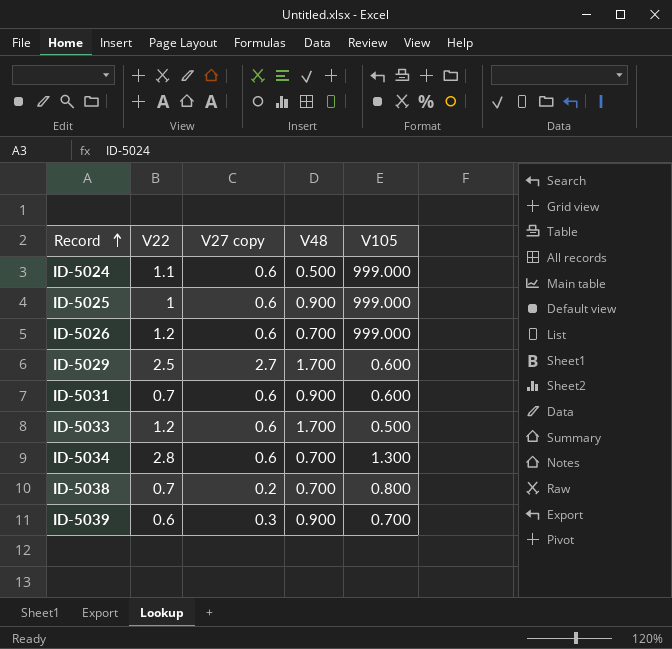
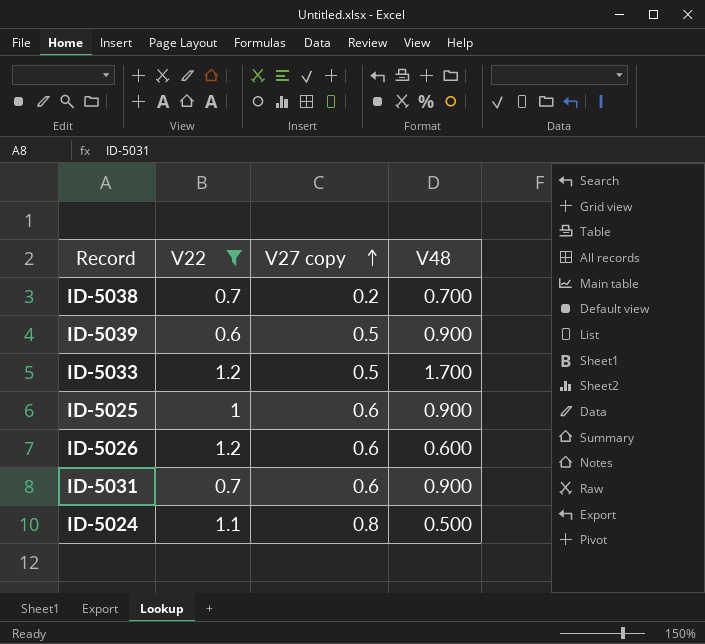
filter: none -> V22 <= 1.2
row order: Record ascending -> V27 copy ascending
column V105 | position: 5 -> none
ID-5039 | V27 copy: 0.3 -> 0.5
ID-5033 | V27 copy: 0.6 -> 0.5
ID-5026 | V48: 0.700 -> 0.600
ID-5024 | V27 copy: 0.6 -> 0.8

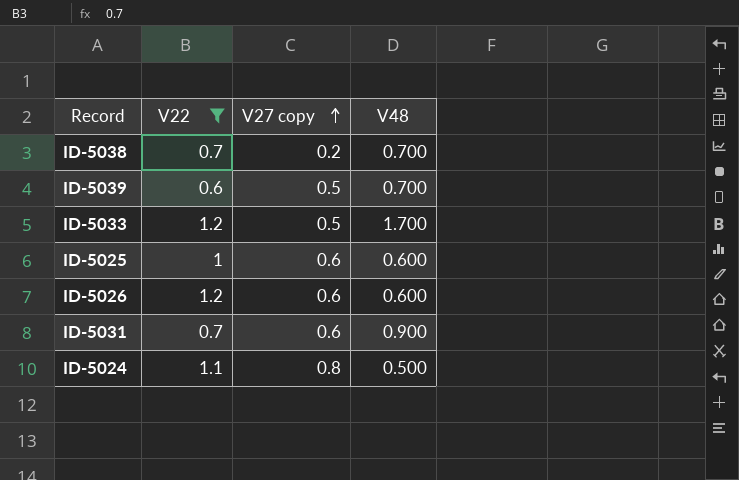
ID-5039 | V48: 0.900 -> 0.700
ID-5025 | V48: 0.900 -> 0.600

